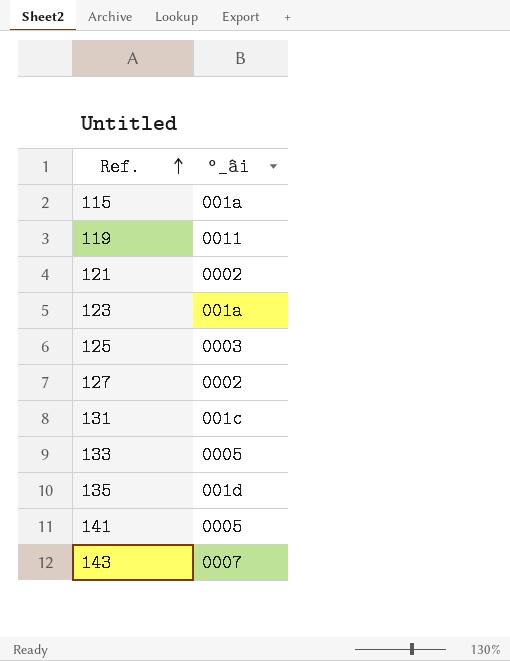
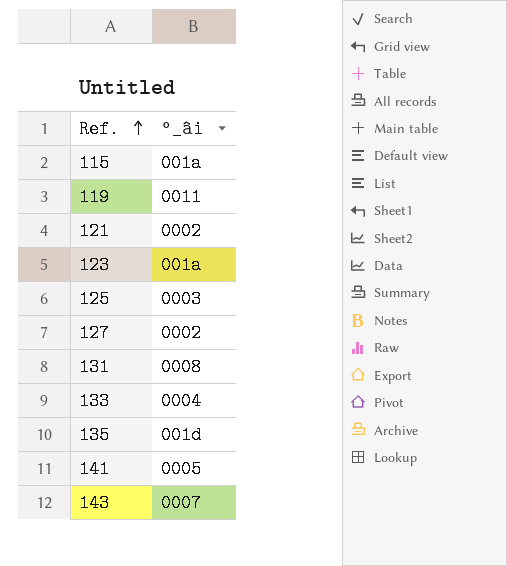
131 | °_âi: 001c -> 0008
133 | °_âi: 0005 -> 0004

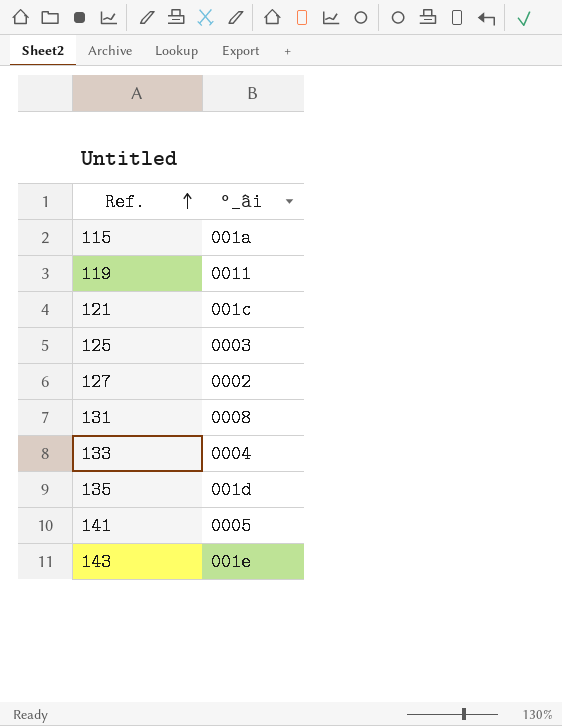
row 123: 001a -> none
121 | °_âi: 0002 -> 001c
143 | °_âi: 0007 -> 001e

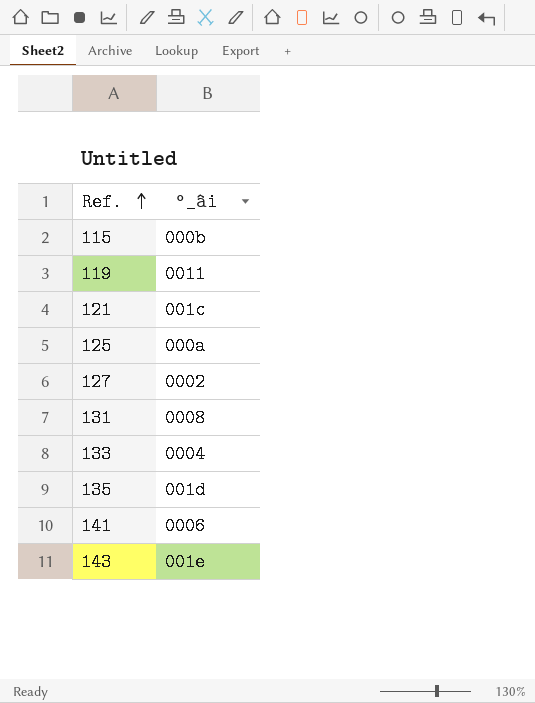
115 | °_âi: 001a -> 000b
125 | °_âi: 0003 -> 000a
141 | °_âi: 0005 -> 0006

